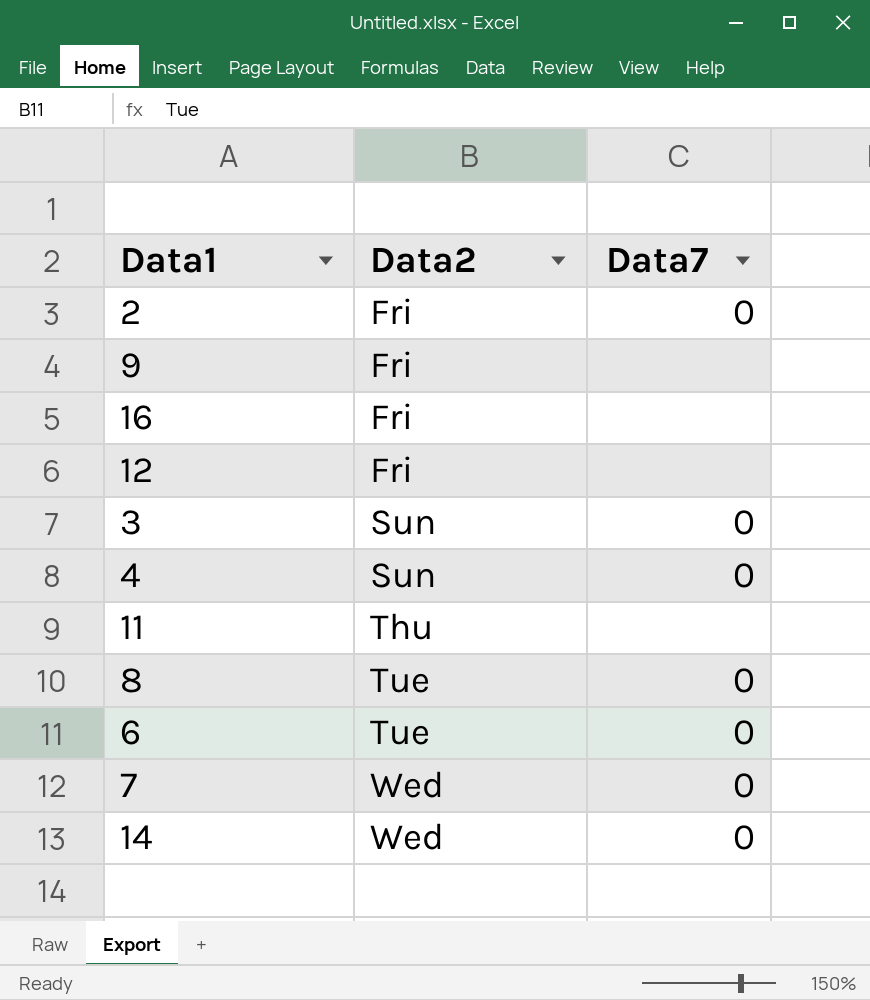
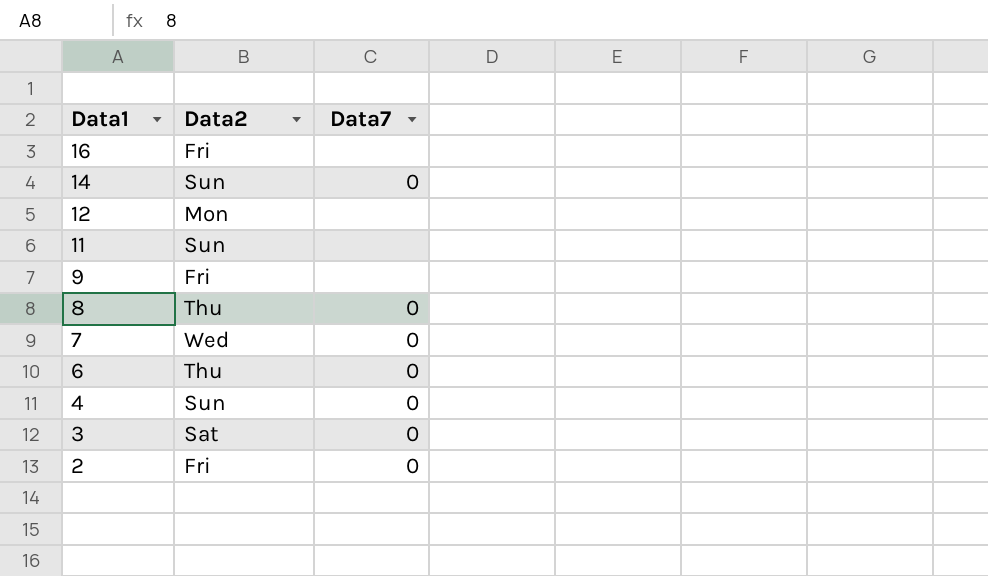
row order: Data2 ascending -> Data1 descending
14 | Data2: Wed -> Sun
12 | Data2: Fri -> Mon
11 | Data2: Thu -> Sun
8 | Data2: Tue -> Thu
6 | Data2: Tue -> Thu
3 | Data2: Sun -> Sat

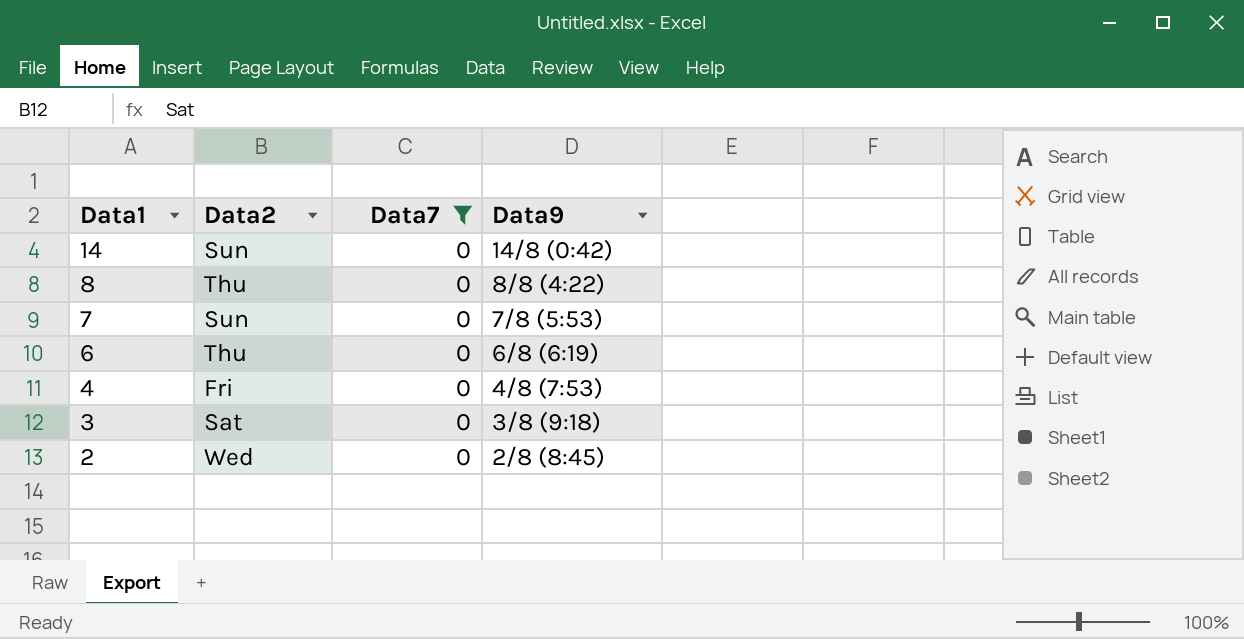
filter: none -> Data7 = 0
column Data9 | position: none -> 4
7 | Data2: Wed -> Sun
4 | Data2: Sun -> Fri
2 | Data2: Fri -> Wed

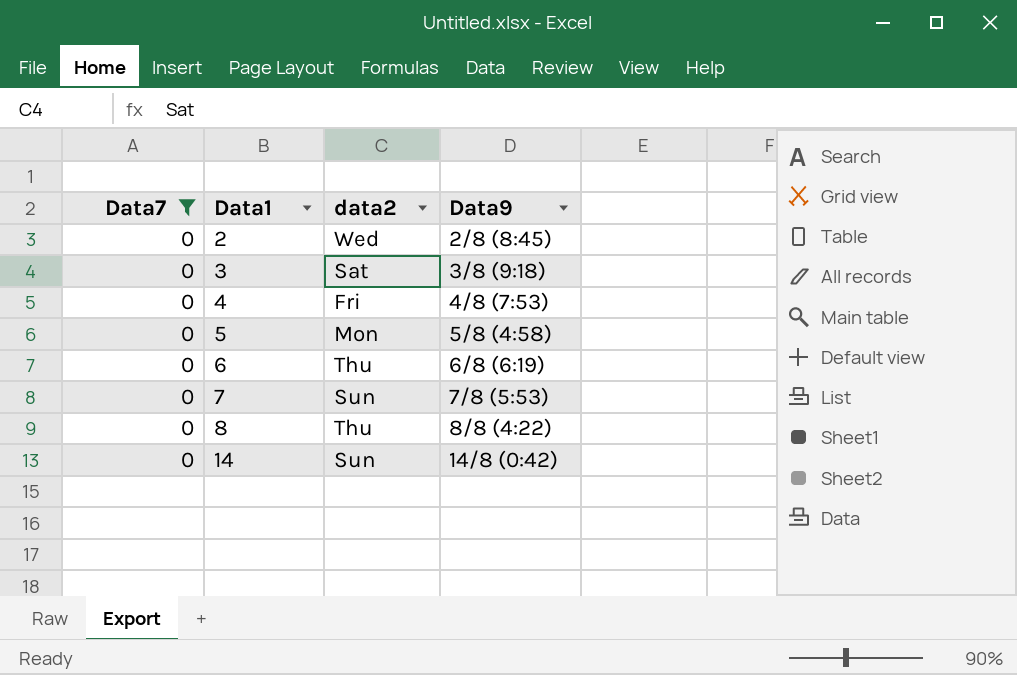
row order: Data1 descending -> Data1 ascending
column Data7 | position: 3 -> 1
column name: Data2 -> data2
row 5: none -> 0 | Mon | 5/8 (4:58)

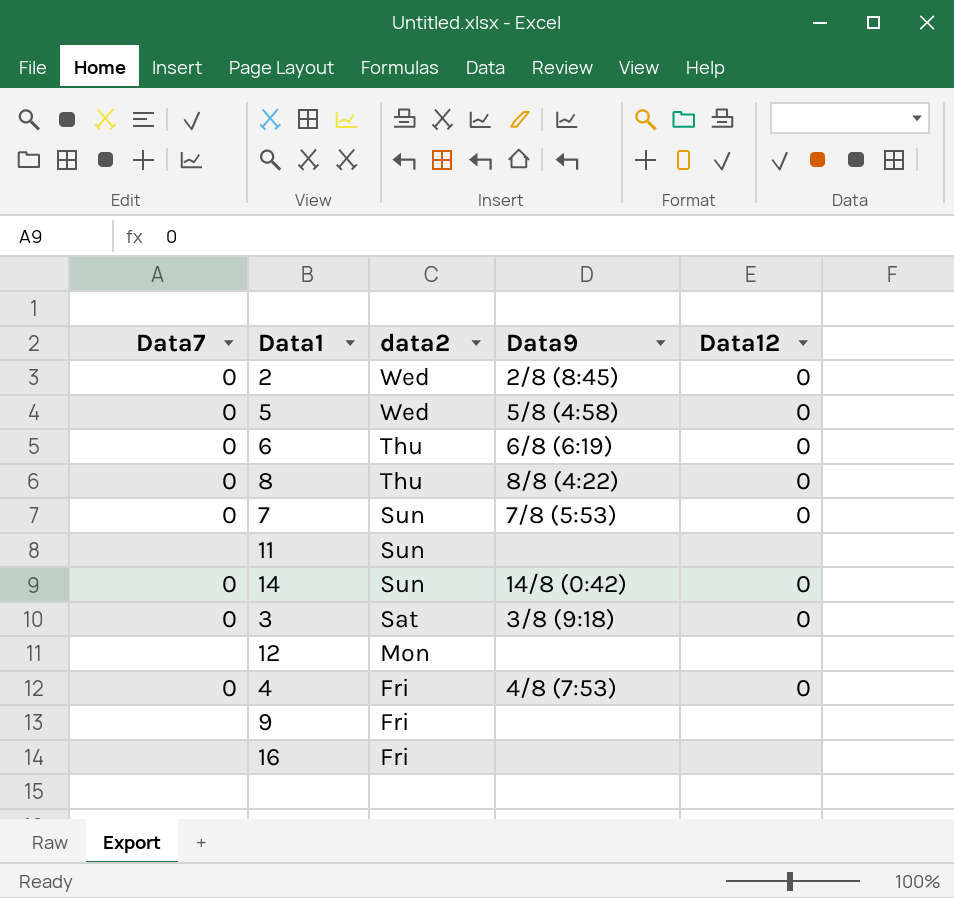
filter: Data7 = 0 -> none
row order: Data1 ascending -> data2 descending
column Data12 | position: none -> 5
5 | data2: Mon -> Wed

